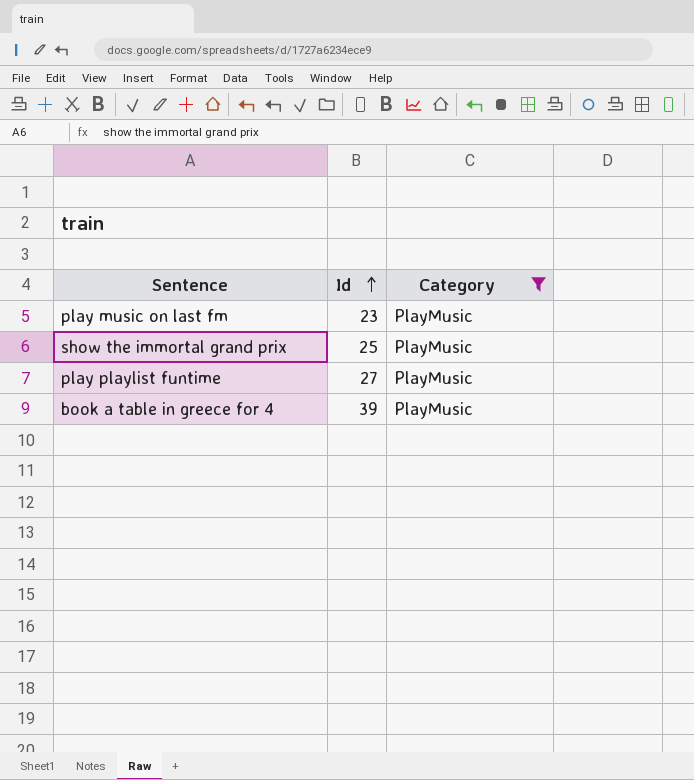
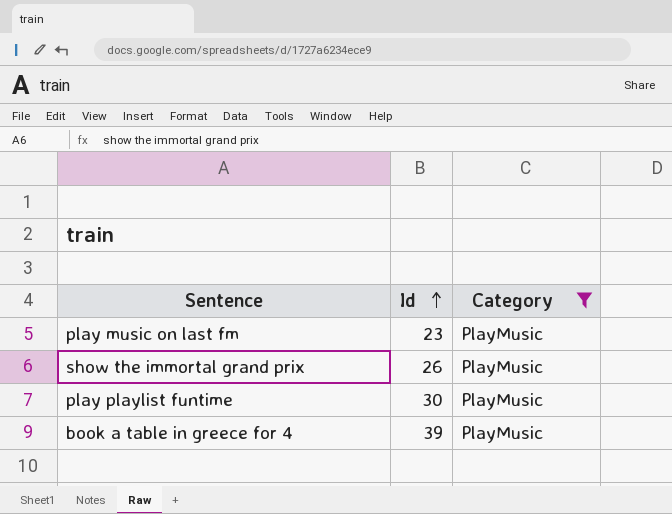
show the immortal grand prix | Id: 25 -> 26
play playlist funtime | Id: 27 -> 30

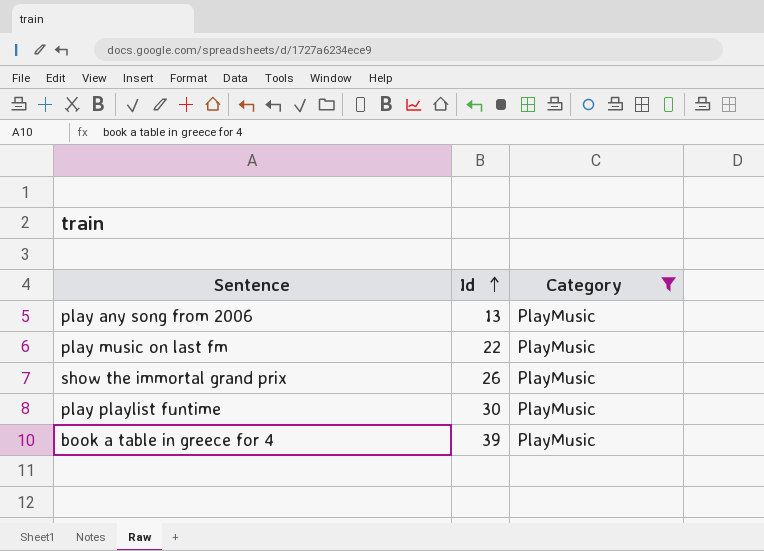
row play any song from 2006: none -> 13 | PlayMusic
play music on last fm | Id: 23 -> 22

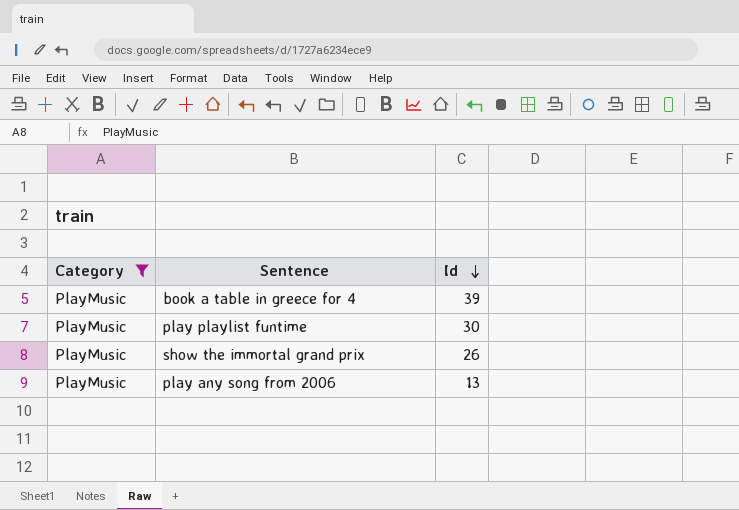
row order: Id ascending -> Id descending
column Category | position: 3 -> 1
row play music on last fm: 22 | PlayMusic -> none

